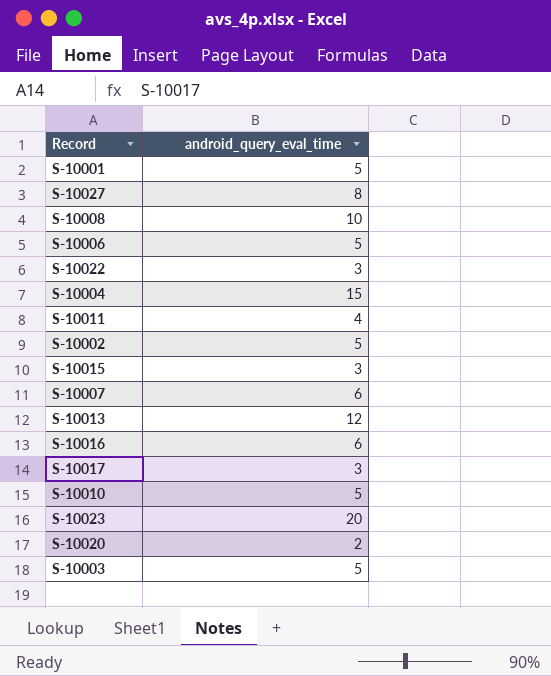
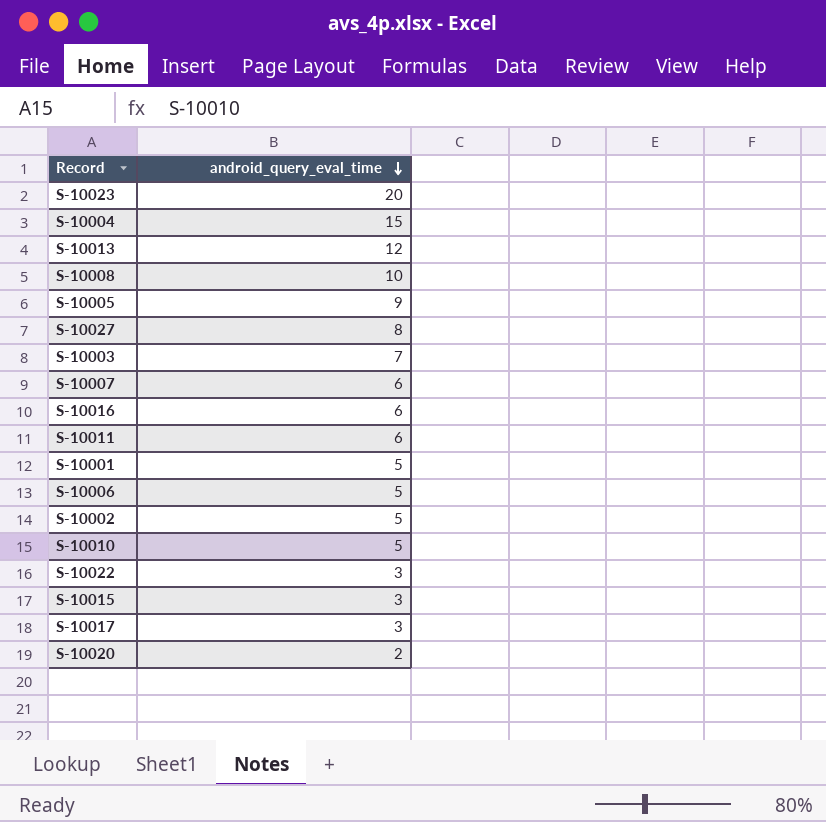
row order: none -> android_query_eval_time descending
row S-10005: none -> 9
S-10003 | android_query_eval_time: 5 -> 7
S-10011 | android_query_eval_time: 4 -> 6

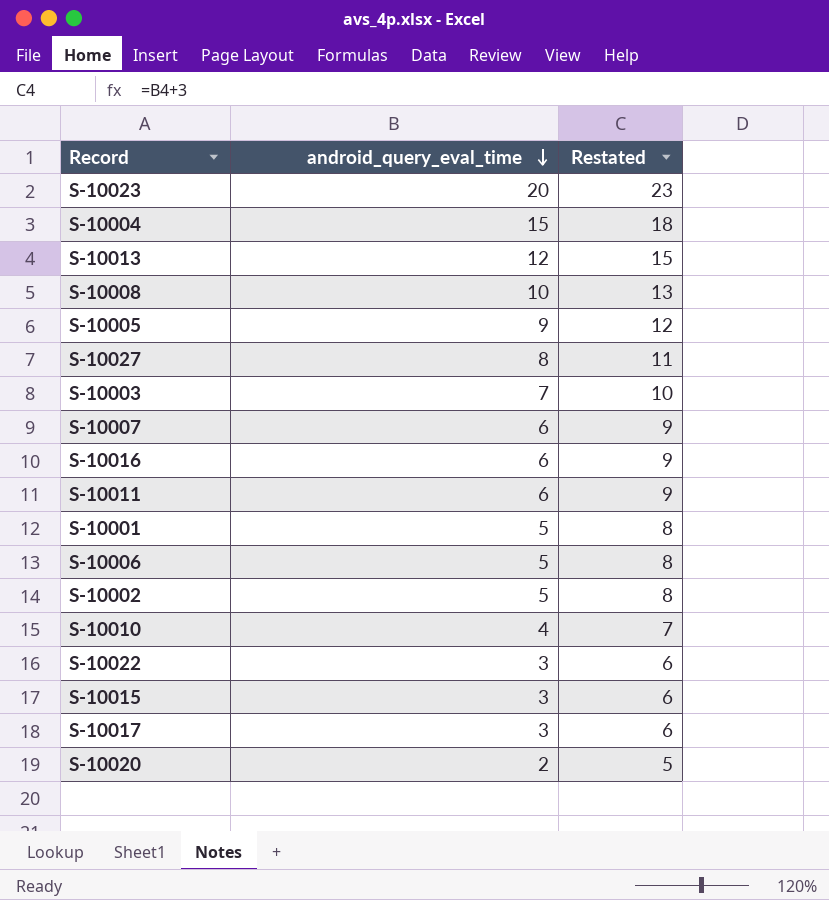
column Restated | formula: none -> [android_query_eval_time] + 3
S-10010 | android_query_eval_time: 5 -> 4

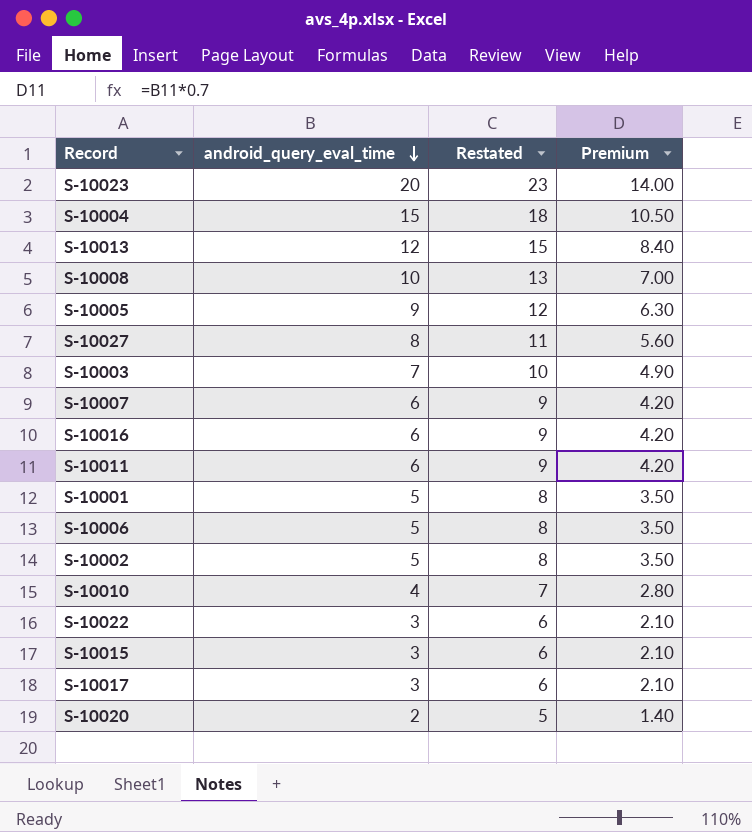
column Premium | formula: none -> [android_query_eval_time] * 0.7

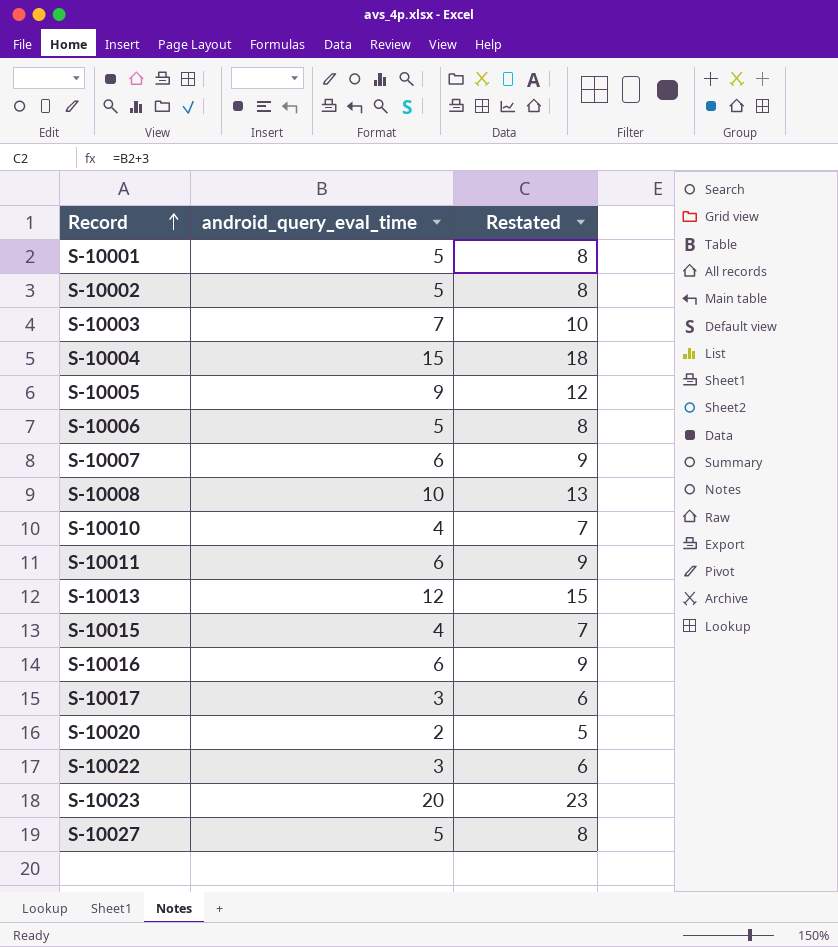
row order: android_query_eval_time descending -> Record ascending
column Premium | formula: [android_query_eval_time] * 0.7 -> none
S-10015 | android_query_eval_time: 3 -> 4
S-10015 | Restated: 6 -> 7
S-10027 | android_query_eval_time: 8 -> 5
S-10027 | Restated: 11 -> 8

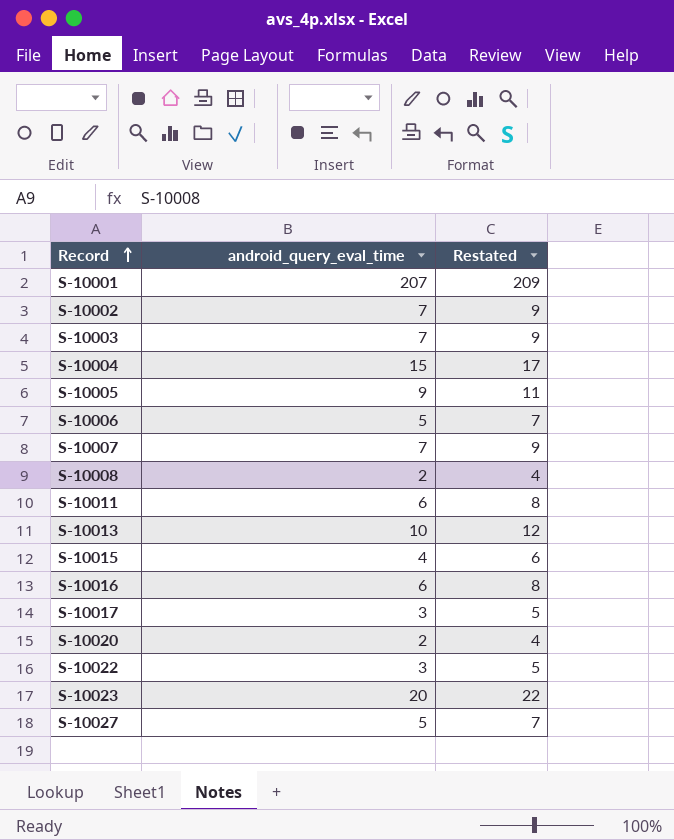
column Restated | formula: [android_query_eval_time] + 3 -> [android_query_eval_time] + 2
row S-10010: 4 | 7 -> none
S-10001 | android_query_eval_time: 5 -> 207
S-10002 | android_query_eval_time: 5 -> 7
S-10007 | android_query_eval_time: 6 -> 7
S-10008 | android_query_eval_time: 10 -> 2
S-10013 | android_query_eval_time: 12 -> 10

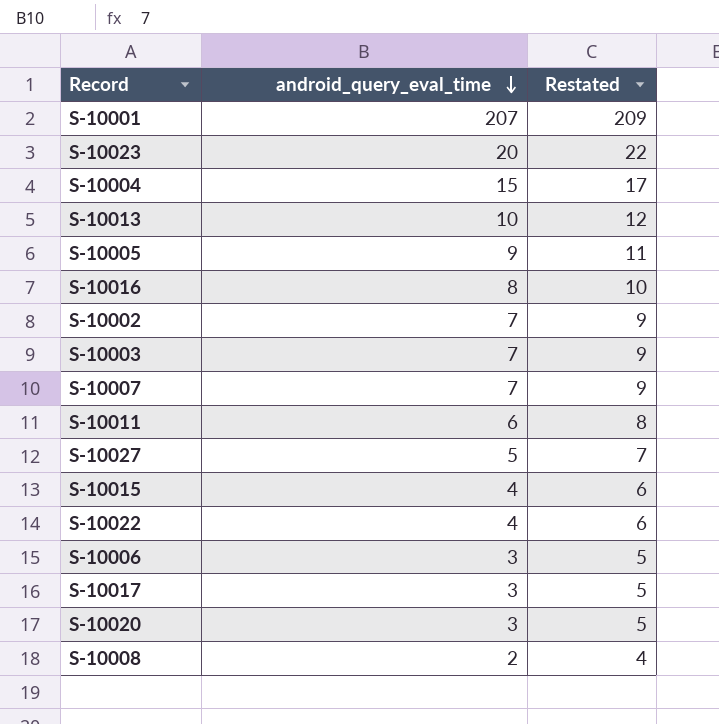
row order: Record ascending -> android_query_eval_time descending
S-10016 | android_query_eval_time: 6 -> 8
S-10016 | Restated: 8 -> 10
S-10022 | android_query_eval_time: 3 -> 4
S-10022 | Restated: 5 -> 6
S-10006 | android_query_eval_time: 5 -> 3
S-10006 | Restated: 7 -> 5
S-10020 | android_query_eval_time: 2 -> 3
S-10020 | Restated: 4 -> 5

